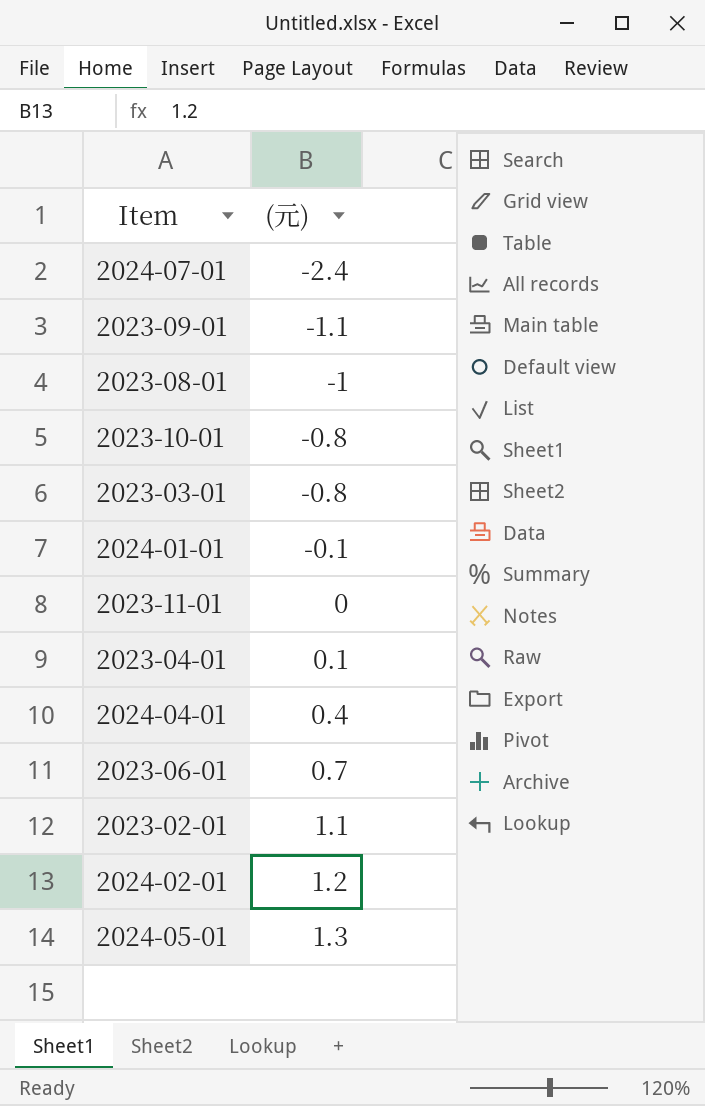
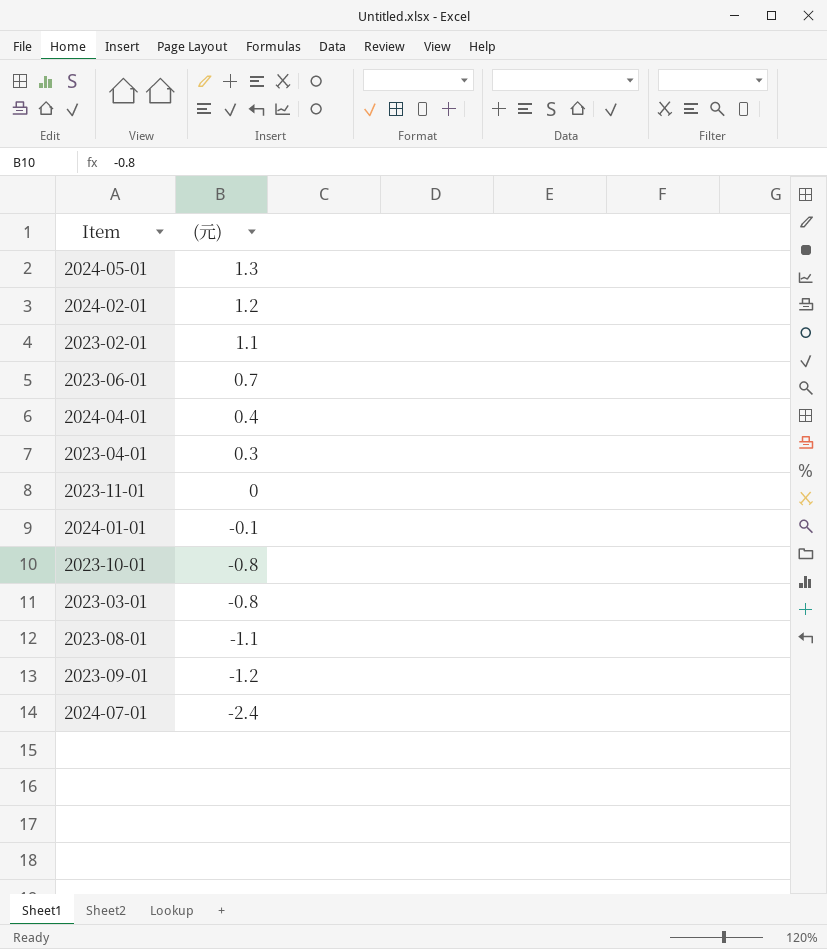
row order: (元) ascending -> (元) descending
2023-04-01 | (元): 0.1 -> 0.3
2023-08-01 | (元): -1 -> -1.1
2023-09-01 | (元): -1.1 -> -1.2

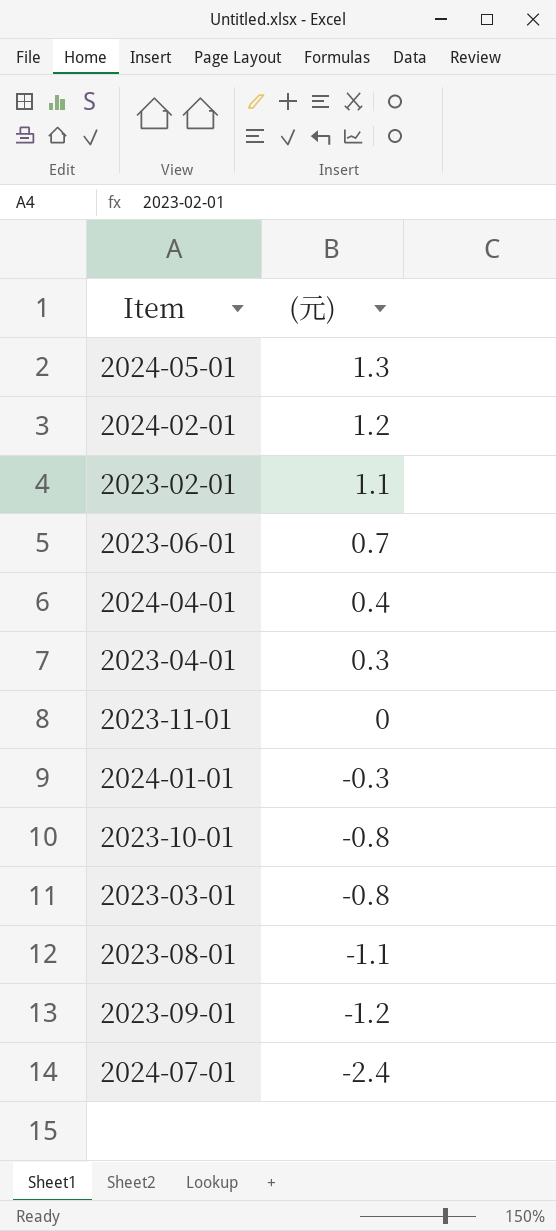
2024-01-01 | (元): -0.1 -> -0.3

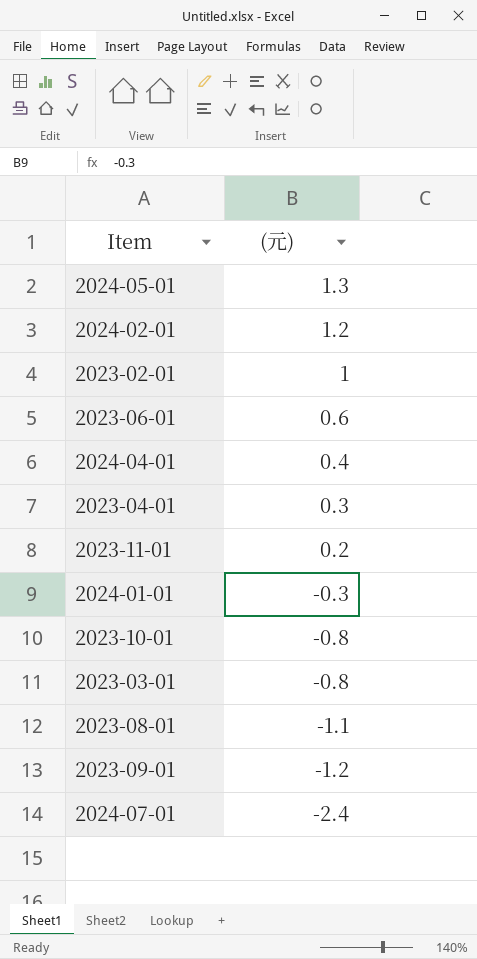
2023-02-01 | (元): 1.1 -> 1
2023-06-01 | (元): 0.7 -> 0.6
2023-11-01 | (元): 0 -> 0.2

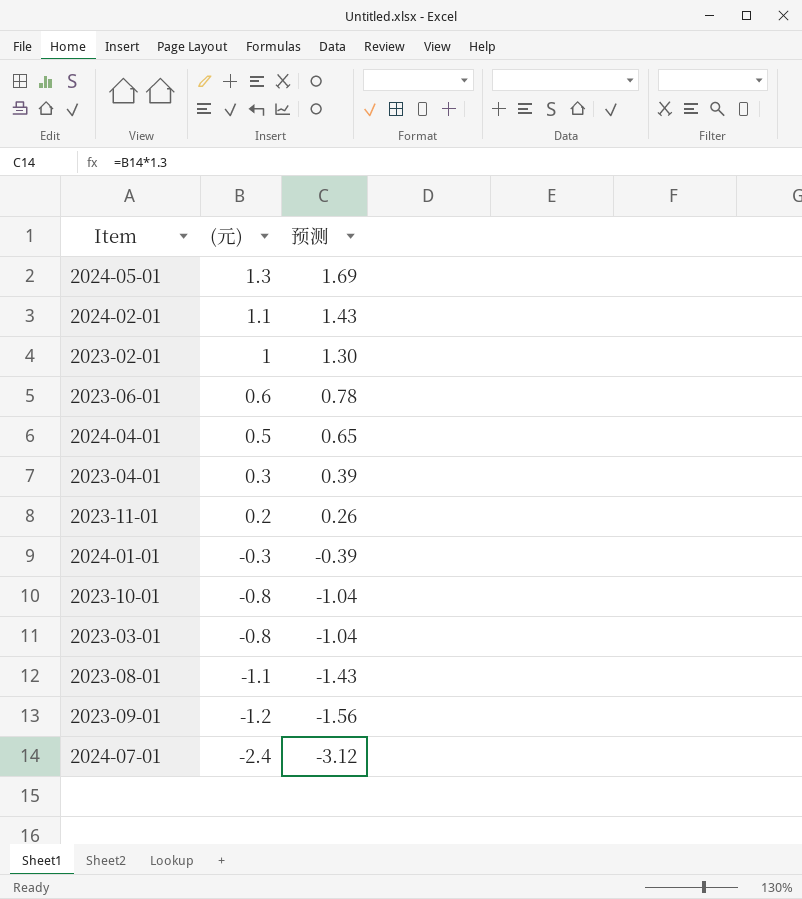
column 预测 | formula: none -> [(元)] * 1.3
2024-02-01 | (元): 1.2 -> 1.1
2024-04-01 | (元): 0.4 -> 0.5

